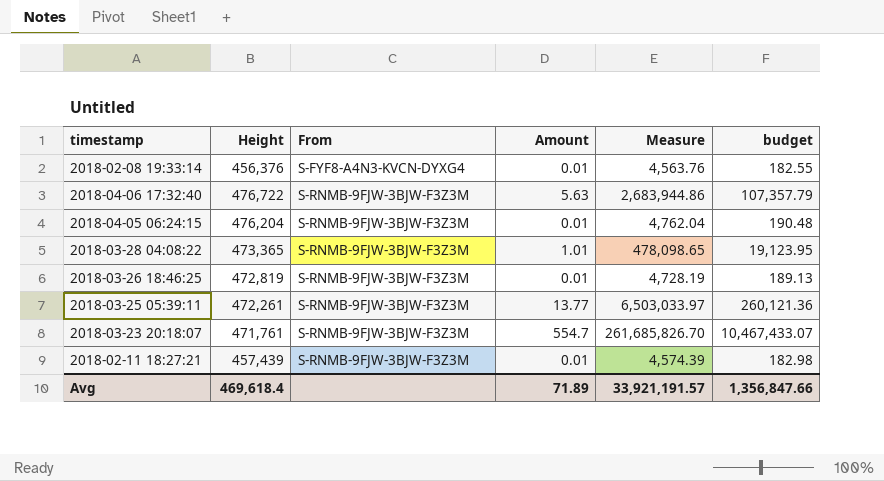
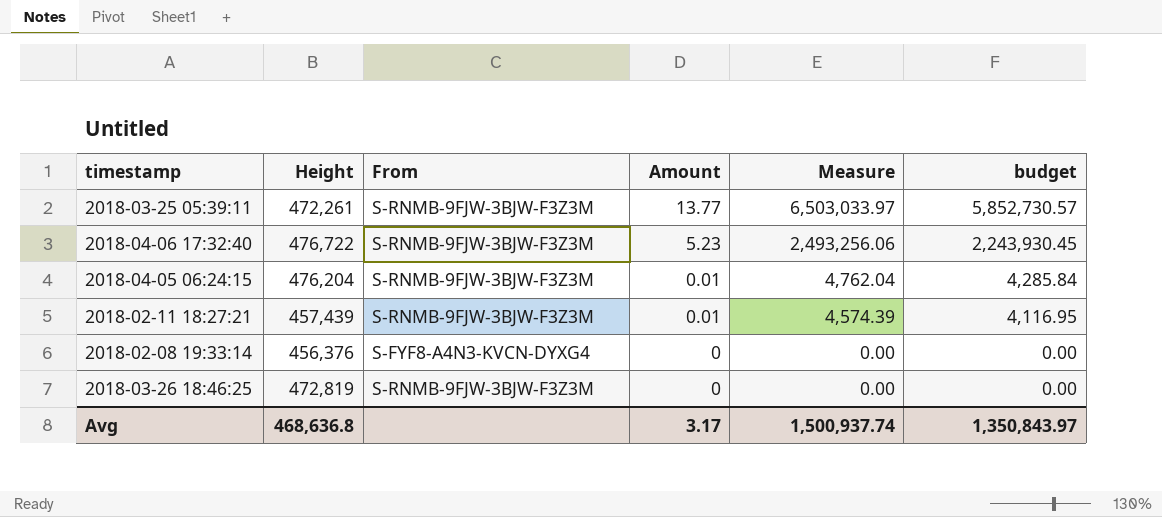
row order: From ascending -> Amount descending
column budget | formula: [Measure] * 0.04 -> [Measure] * 0.9
row 2018-03-28 04:08:22: 473,365 | S-RNMB-9FJW-3BJW-F3Z3M | 1.01 | 478,098.65 | 19,123.95 -> none
row 2018-03-23 20:18:07: 471,761 | S-RNMB-9FJW-3BJW-F3Z3M | 554.7 | 261,685,826.70 | 10,467,433.07 -> none
2018-04-06 17:32:40 | Amount: 5.63 -> 5.23
2018-04-06 17:32:40 | Measure: 2,683,944.86 -> 2,493,256.06
2018-02-08 19:33:14 | Amount: 0.01 -> 0
2018-02-08 19:33:14 | Measure: 4,563.76 -> 0.00
2018-03-26 18:46:25 | Amount: 0.01 -> 0
2018-03-26 18:46:25 | Measure: 4,728.19 -> 0.00
Avg | Height: 469,618.4 -> 468,636.8
Avg | Amount: 71.89 -> 3.17
Avg | Measure: 33,921,191.57 -> 1,500,937.74
Avg | budget: 1,356,847.66 -> 1,350,843.97

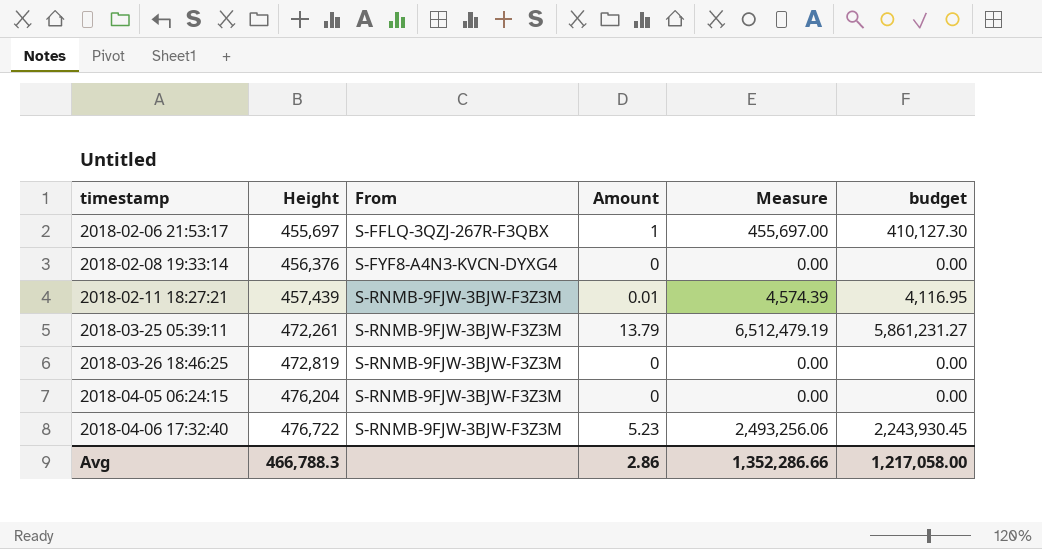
row order: Amount descending -> timestamp ascending
row 2018-02-06 21:53:17: none -> 455,697 | S-FFLQ-3QZJ-267R-F3QBX | 1 | 455,697.00 | 410,127.30
2018-03-25 05:39:11 | Amount: 13.77 -> 13.79
2018-03-25 05:39:11 | Measure: 6,503,033.97 -> 6,512,479.19
2018-03-25 05:39:11 | budget: 5,852,730.57 -> 5,861,231.27
2018-04-05 06:24:15 | Amount: 0.01 -> 0
2018-04-05 06:24:15 | Measure: 4,762.04 -> 0.00
2018-04-05 06:24:15 | budget: 4,285.84 -> 0.00
Avg | Height: 468,636.8 -> 466,788.3
Avg | Amount: 3.17 -> 2.86
Avg | Measure: 1,500,937.74 -> 1,352,286.66
Avg | budget: 1,350,843.97 -> 1,217,058.00

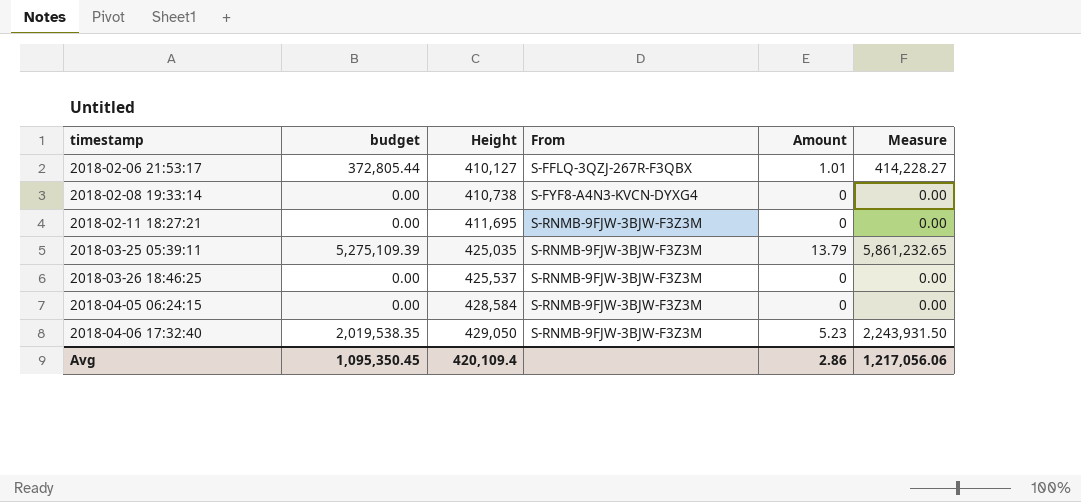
column budget | position: 6 -> 2
2018-02-06 21:53:17 | budget: 410,127.30 -> 372,805.44
2018-02-06 21:53:17 | Height: 455,697 -> 410,127
2018-02-06 21:53:17 | Amount: 1 -> 1.01
2018-02-06 21:53:17 | Measure: 455,697.00 -> 414,228.27
2018-02-08 19:33:14 | Height: 456,376 -> 410,738
2018-02-11 18:27:21 | budget: 4,116.95 -> 0.00
2018-02-11 18:27:21 | Height: 457,439 -> 411,695
2018-02-11 18:27:21 | Amount: 0.01 -> 0
2018-02-11 18:27:21 | Measure: 4,574.39 -> 0.00
2018-03-25 05:39:11 | budget: 5,861,231.27 -> 5,275,109.39
2018-03-25 05:39:11 | Height: 472,261 -> 425,035
2018-03-25 05:39:11 | Measure: 6,512,479.19 -> 5,861,232.65
2018-03-26 18:46:25 | Height: 472,819 -> 425,537
2018-04-05 06:24:15 | Height: 476,204 -> 428,584
2018-04-06 17:32:40 | budget: 2,243,930.45 -> 2,019,538.35
2018-04-06 17:32:40 | Height: 476,722 -> 429,050
2018-04-06 17:32:40 | Measure: 2,493,256.06 -> 2,243,931.50
Avg | budget: 1,217,058.00 -> 1,095,350.45
Avg | Height: 466,788.3 -> 420,109.4
Avg | Measure: 1,352,286.66 -> 1,217,056.06

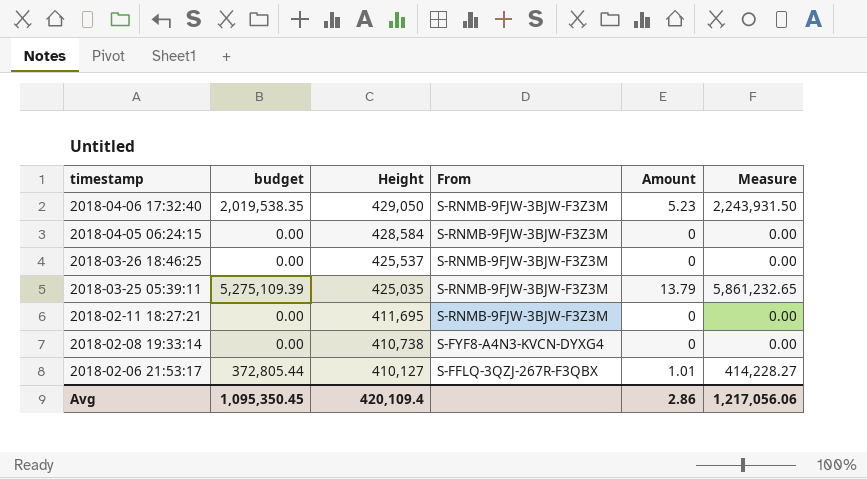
row order: timestamp ascending -> timestamp descending

